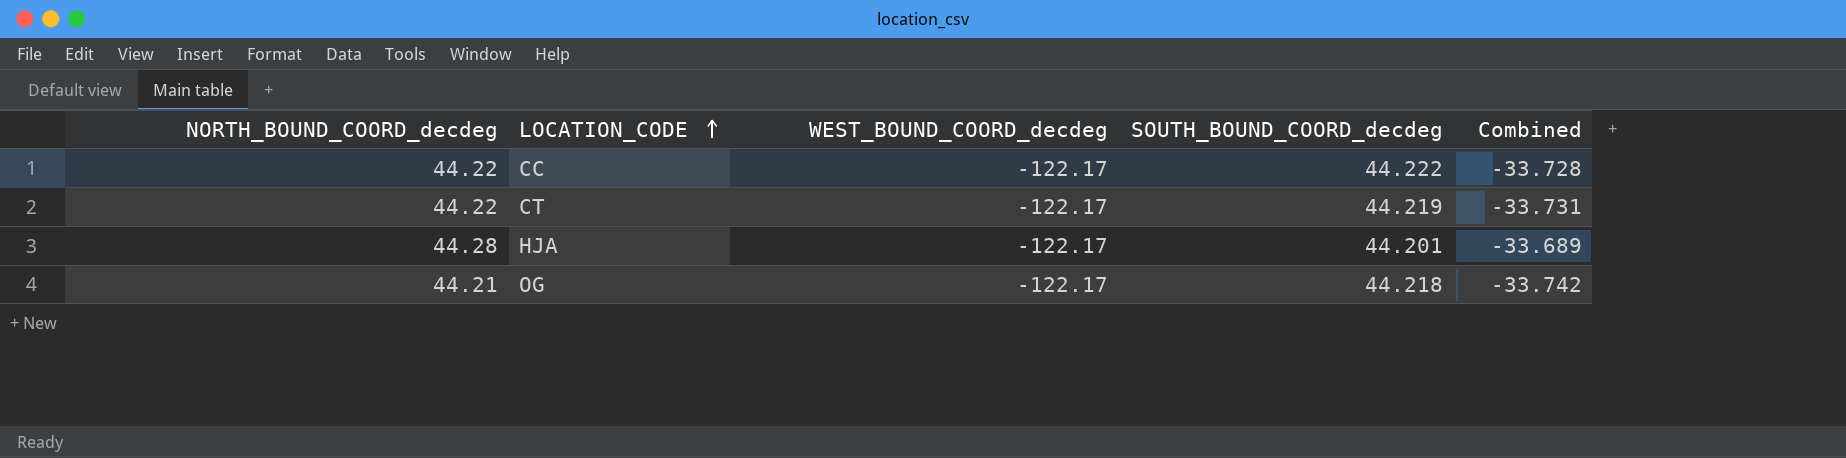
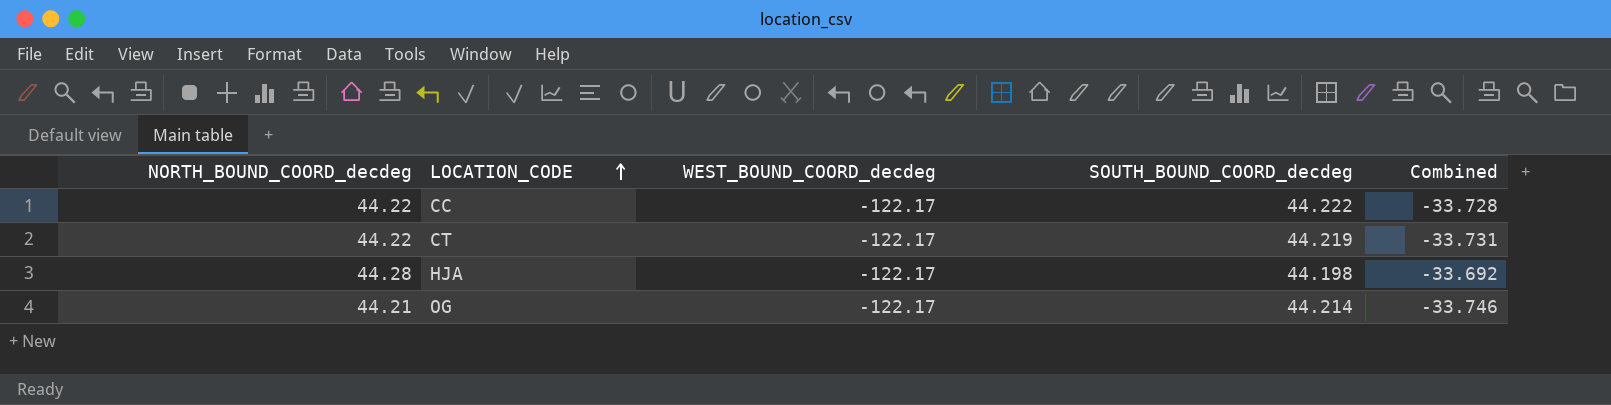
HJA | SOUTH_BOUND_COORD_decdeg: 44.201 -> 44.198
HJA | Combined: -33.689 -> -33.692
OG | SOUTH_BOUND_COORD_decdeg: 44.218 -> 44.214
OG | Combined: -33.742 -> -33.746

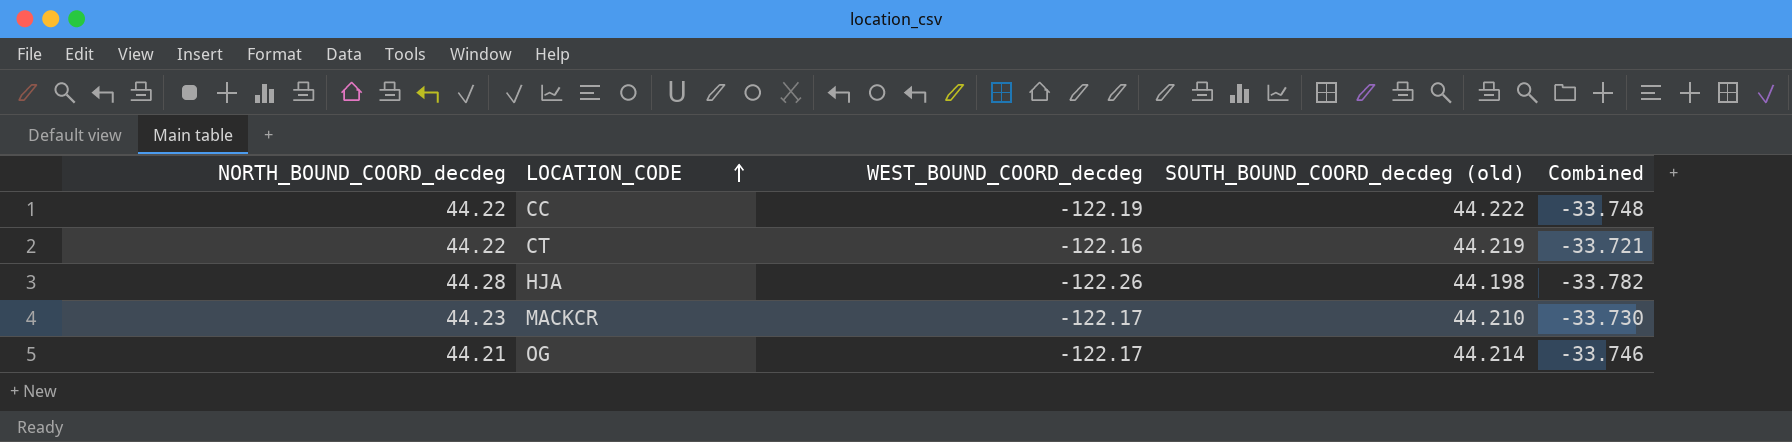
column name: SOUTH_BOUND_COORD_decdeg -> SOUTH_BOUND_COORD_decdeg (old)
CC | WEST_BOUND_COORD_decdeg: -122.17 -> -122.19
CC | Combined: -33.728 -> -33.748
CT | WEST_BOUND_COORD_decdeg: -122.17 -> -122.16
CT | Combined: -33.731 -> -33.721
HJA | WEST_BOUND_COORD_decdeg: -122.17 -> -122.26
HJA | Combined: -33.692 -> -33.782
row MACKCR: none -> 44.23 | -122.17 | 44.210 | -33.730

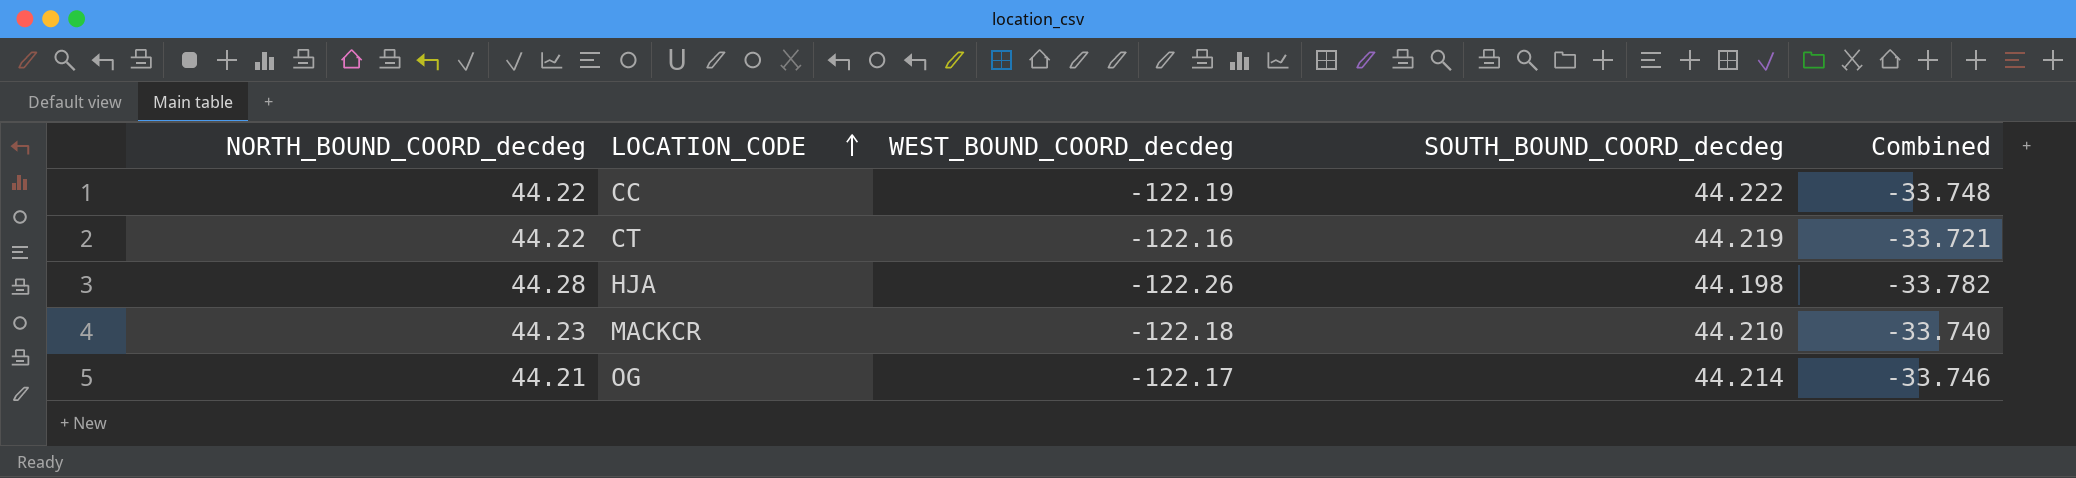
column name: SOUTH_BOUND_COORD_decdeg (old) -> SOUTH_BOUND_COORD_decdeg
MACKCR | WEST_BOUND_COORD_decdeg: -122.17 -> -122.18
MACKCR | Combined: -33.730 -> -33.740

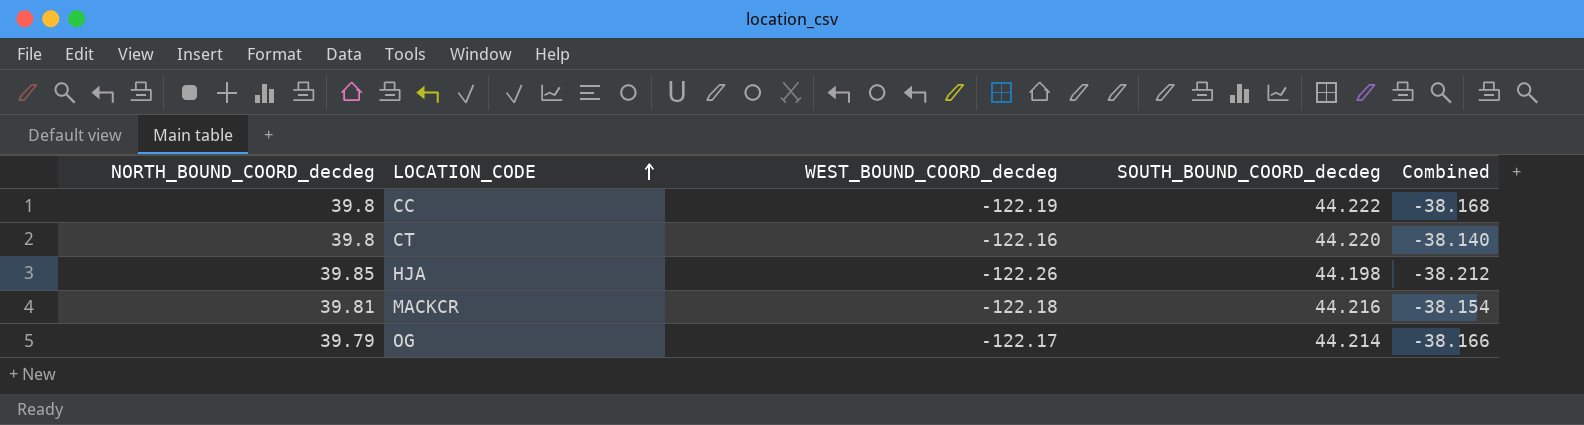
CC | NORTH_BOUND_COORD_decdeg: 44.22 -> 39.8
CC | Combined: -33.748 -> -38.168
CT | NORTH_BOUND_COORD_decdeg: 44.22 -> 39.8
CT | SOUTH_BOUND_COORD_decdeg: 44.219 -> 44.220
CT | Combined: -33.721 -> -38.140
HJA | NORTH_BOUND_COORD_decdeg: 44.28 -> 39.85
HJA | Combined: -33.782 -> -38.212
MACKCR | NORTH_BOUND_COORD_decdeg: 44.23 -> 39.81
MACKCR | SOUTH_BOUND_COORD_decdeg: 44.210 -> 44.216
MACKCR | Combined: -33.740 -> -38.154
OG | NORTH_BOUND_COORD_decdeg: 44.21 -> 39.79
OG | Combined: -33.746 -> -38.166

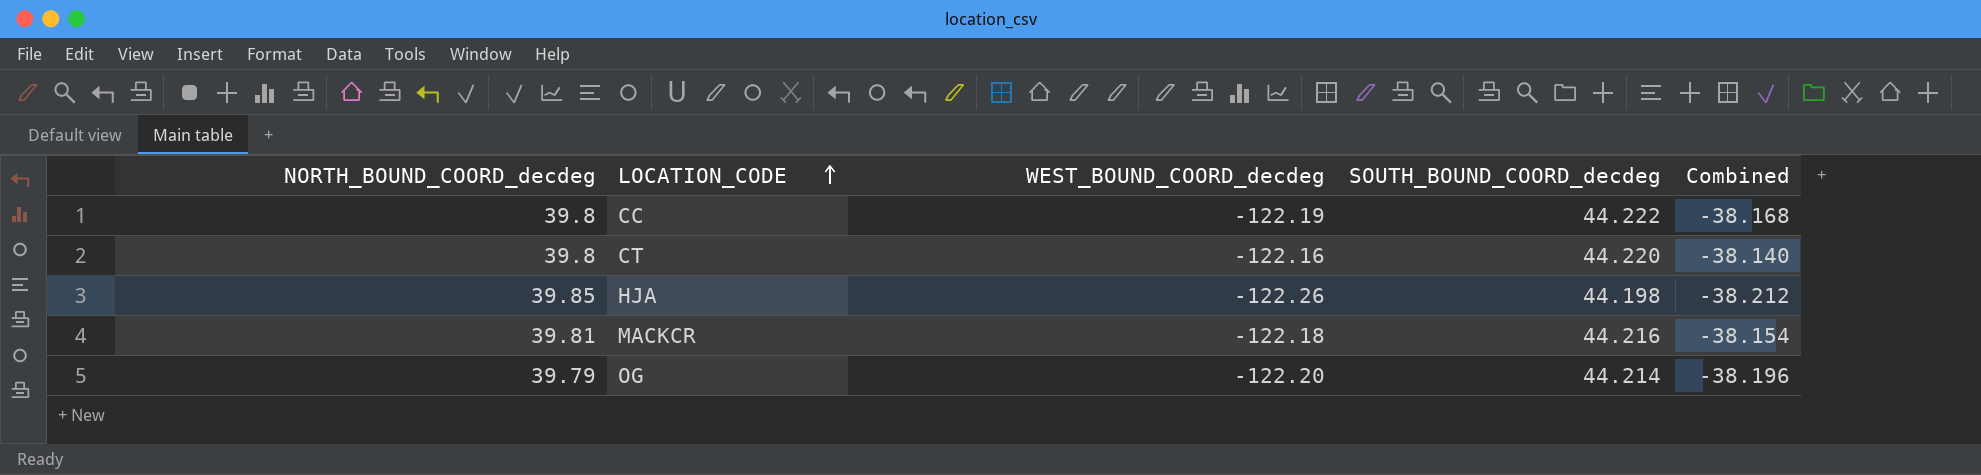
OG | WEST_BOUND_COORD_decdeg: -122.17 -> -122.20
OG | Combined: -38.166 -> -38.196

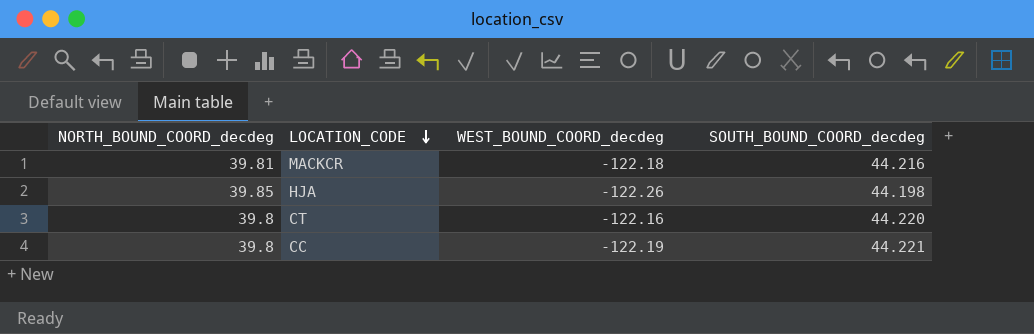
row order: LOCATION_CODE ascending -> LOCATION_CODE descending
column Combined | formula: [NORTH_BOUND_COORD_decdeg] + [WEST_BOUND_COORD_decdeg] + [SOUTH_BOUND_COORD_decdeg] -> none
row OG: 39.79 | -122.20 | 44.214 | -38.196 -> none
CC | SOUTH_BOUND_COORD_decdeg: 44.222 -> 44.221

